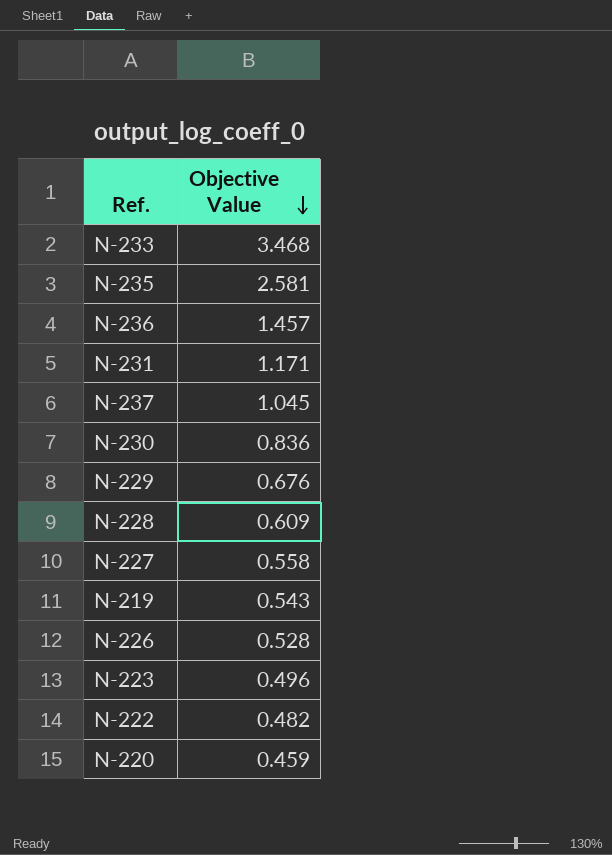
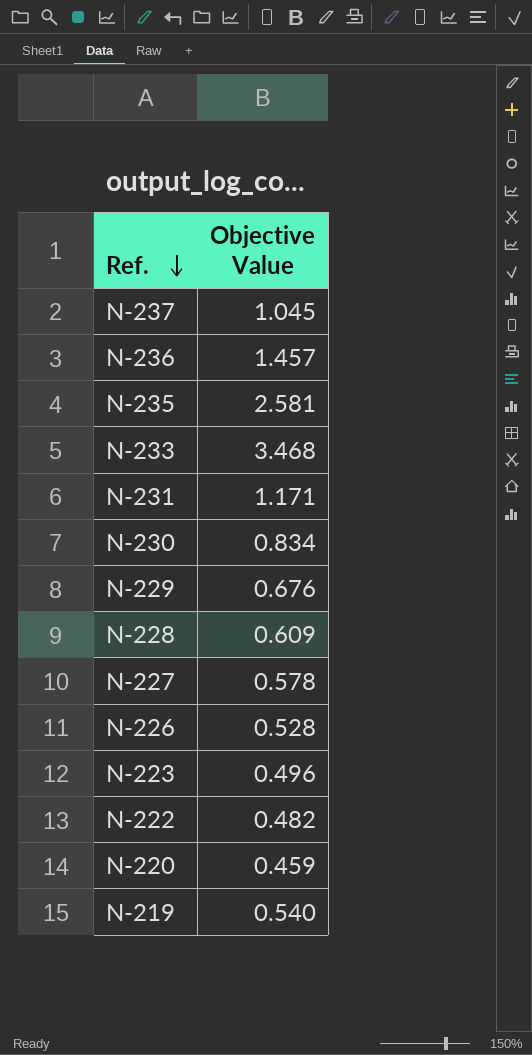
row order: Objective Value descending -> Ref. descending
N-230 | Objective Value: 0.836 -> 0.834
N-227 | Objective Value: 0.558 -> 0.578
N-219 | Objective Value: 0.543 -> 0.540

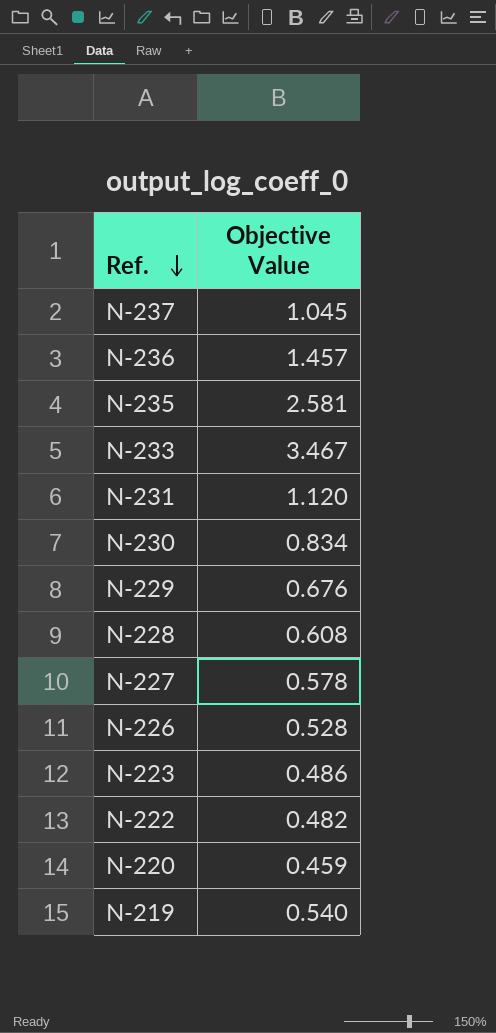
N-233 | Objective Value: 3.468 -> 3.467
N-231 | Objective Value: 1.171 -> 1.120
N-228 | Objective Value: 0.609 -> 0.608
N-223 | Objective Value: 0.496 -> 0.486

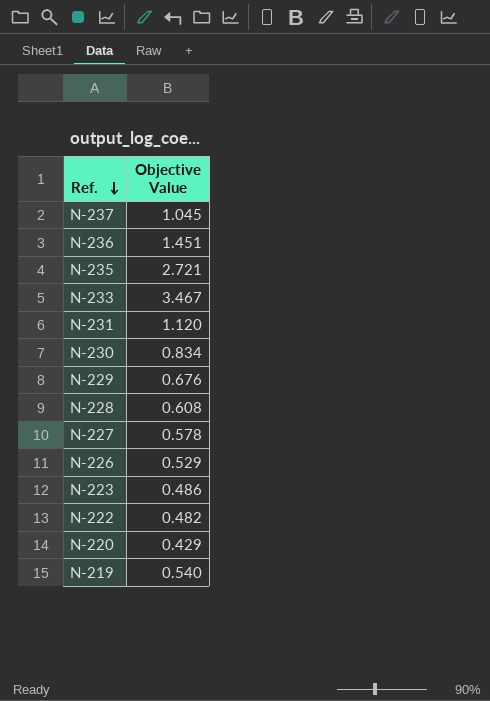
N-236 | Objective Value: 1.457 -> 1.451
N-235 | Objective Value: 2.581 -> 2.721
N-226 | Objective Value: 0.528 -> 0.529
N-220 | Objective Value: 0.459 -> 0.429

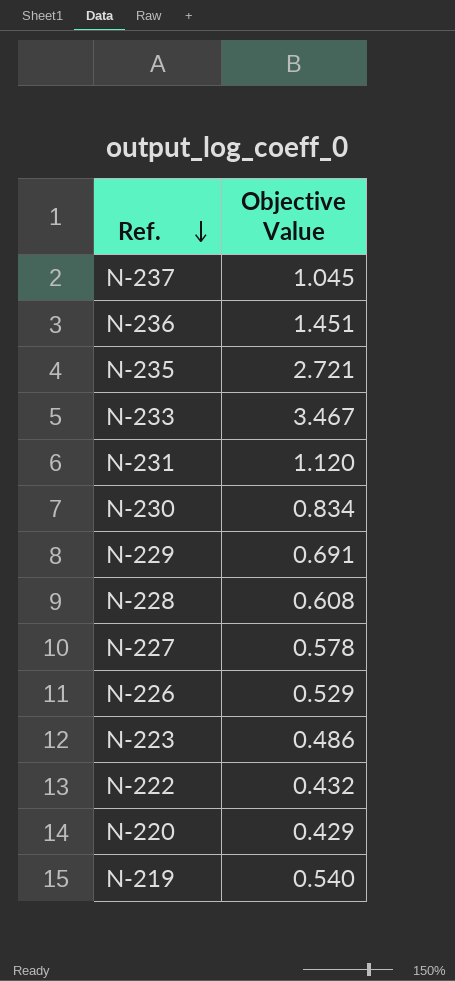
N-229 | Objective Value: 0.676 -> 0.691
N-222 | Objective Value: 0.482 -> 0.432

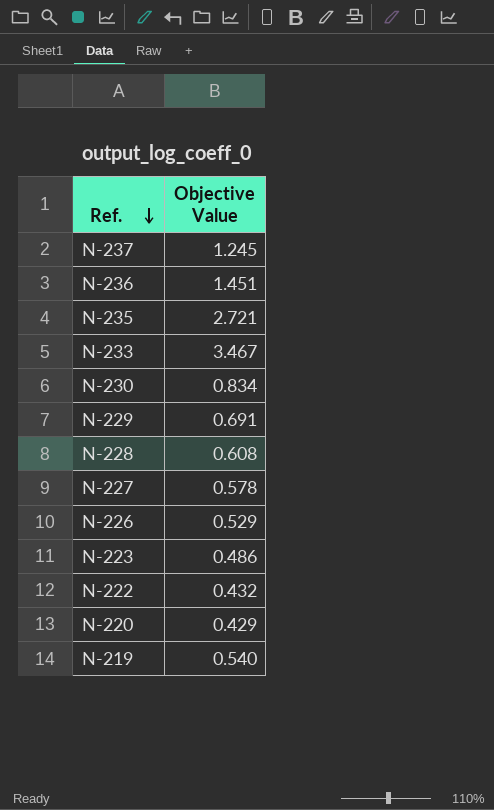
row N-231: 1.120 -> none
N-237 | Objective Value: 1.045 -> 1.245

